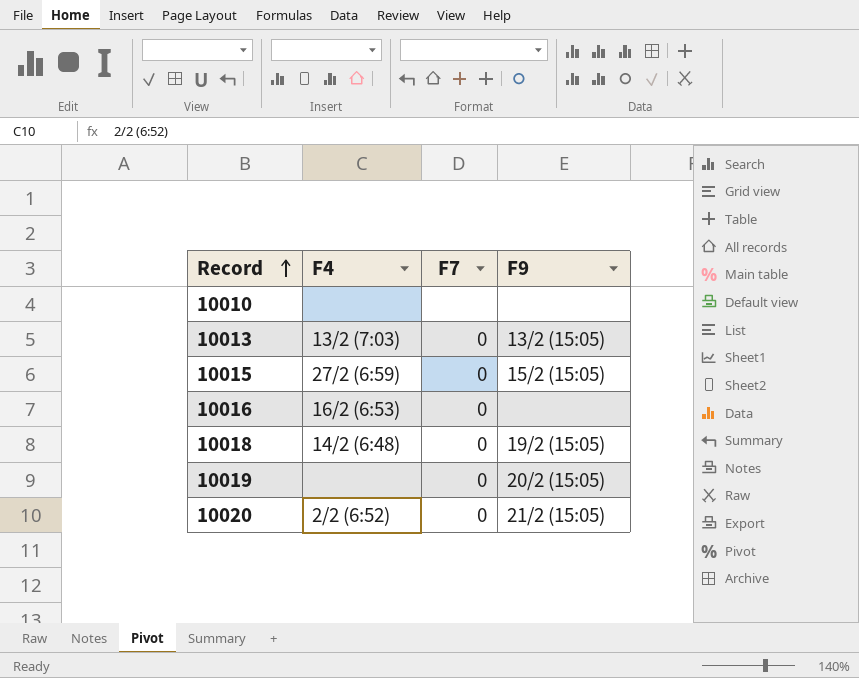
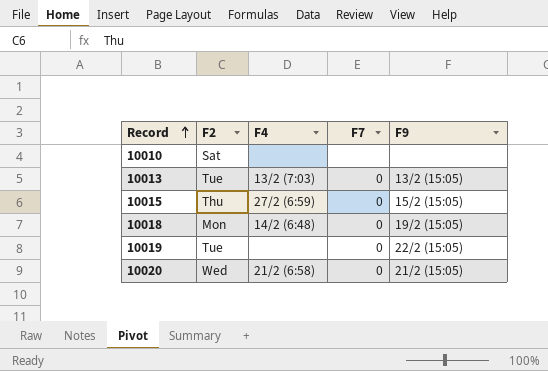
column F2 | position: none -> 2
row 10016: 16/2 (6:53) | 0 | none -> none
10019 | F9: 20/2 (15:05) -> 22/2 (15:05)
10020 | F4: 2/2 (6:52) -> 21/2 (6:58)

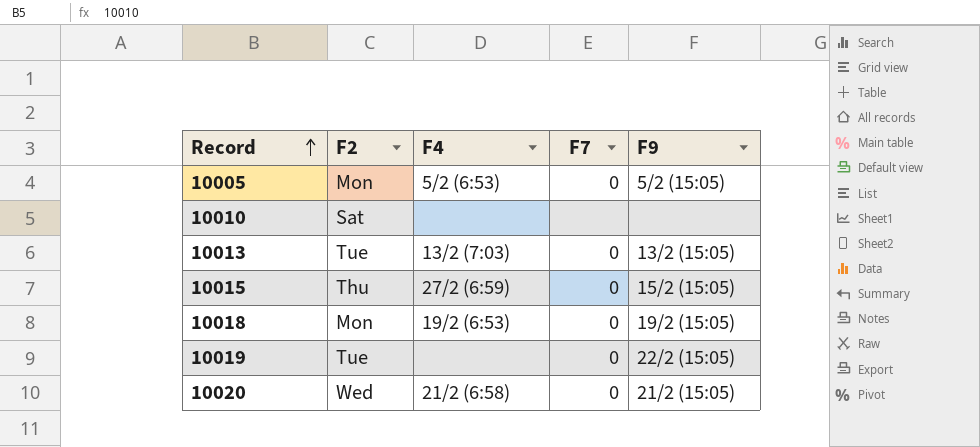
row 10005: none -> Mon | 5/2 (6:53) | 0 | 5/2 (15:05)
10018 | F4: 14/2 (6:48) -> 19/2 (6:53)

